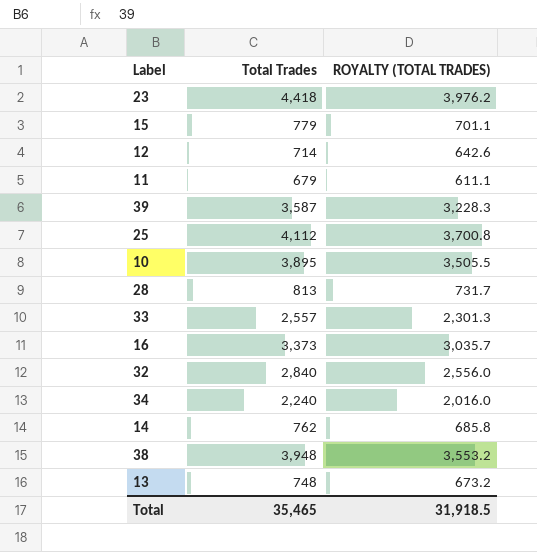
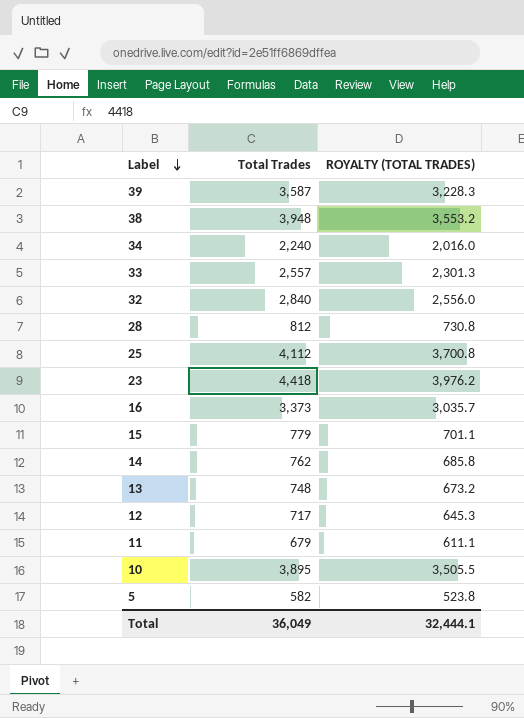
row order: none -> Label descending
28 | Total Trades: 813 -> 812
28 | ROYALTY (TOTAL TRADES): 731.7 -> 730.8
12 | Total Trades: 714 -> 717
12 | ROYALTY (TOTAL TRADES): 642.6 -> 645.3
row 5: none -> 582 | 523.8
Total | Total Trades: 35,465 -> 36,049
Total | ROYALTY (TOTAL TRADES): 31,918.5 -> 32,444.1

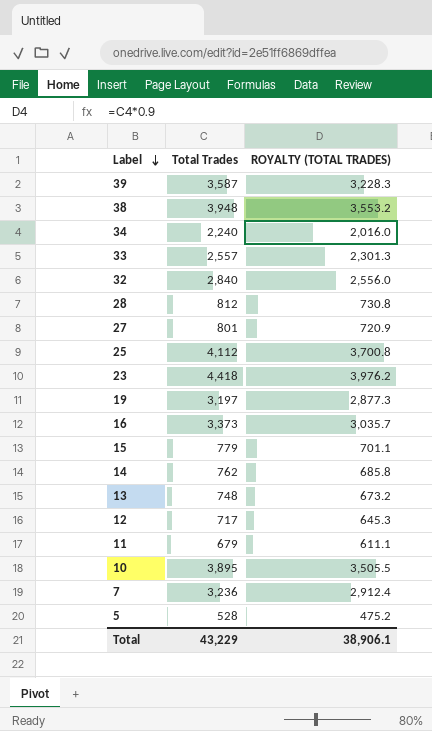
row 27: none -> 801 | 720.9
row 19: none -> 3,197 | 2,877.3
row 7: none -> 3,236 | 2,912.4
5 | Total Trades: 582 -> 528
5 | ROYALTY (TOTAL TRADES): 523.8 -> 475.2
Total | Total Trades: 36,049 -> 43,229
Total | ROYALTY (TOTAL TRADES): 32,444.1 -> 38,906.1

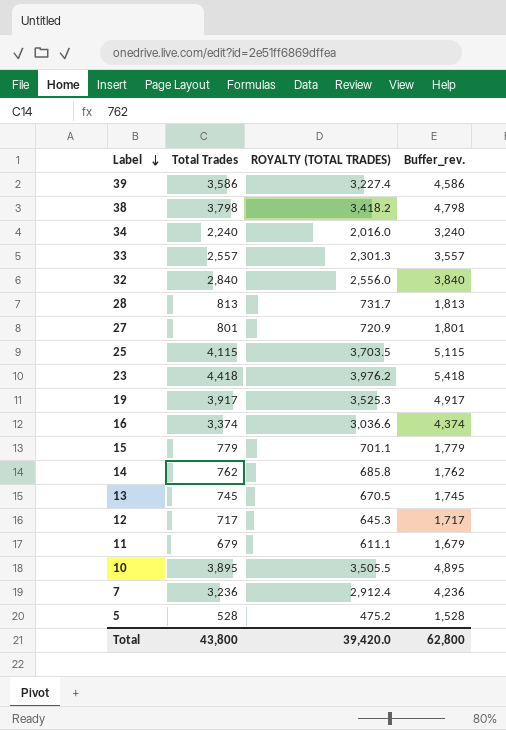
column Buffer_rev. | formula: none -> [Total Trades] + 1000
39 | Total Trades: 3,587 -> 3,586
39 | ROYALTY (TOTAL TRADES): 3,228.3 -> 3,227.4
38 | Total Trades: 3,948 -> 3,798
38 | ROYALTY (TOTAL TRADES): 3,553.2 -> 3,418.2
28 | Total Trades: 812 -> 813
28 | ROYALTY (TOTAL TRADES): 730.8 -> 731.7
25 | Total Trades: 4,112 -> 4,115
25 | ROYALTY (TOTAL TRADES): 3,700.8 -> 3,703.5
19 | Total Trades: 3,197 -> 3,917
19 | ROYALTY (TOTAL TRADES): 2,877.3 -> 3,525.3
16 | Total Trades: 3,373 -> 3,374
16 | ROYALTY (TOTAL TRADES): 3,035.7 -> 3,036.6
13 | Total Trades: 748 -> 745
13 | ROYALTY (TOTAL TRADES): 673.2 -> 670.5
Total | Total Trades: 43,229 -> 43,800
Total | ROYALTY (TOTAL TRADES): 38,906.1 -> 39,420.0

